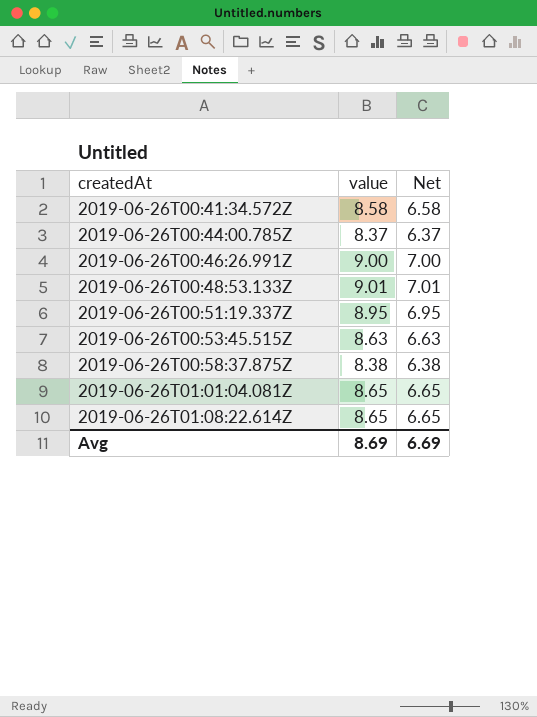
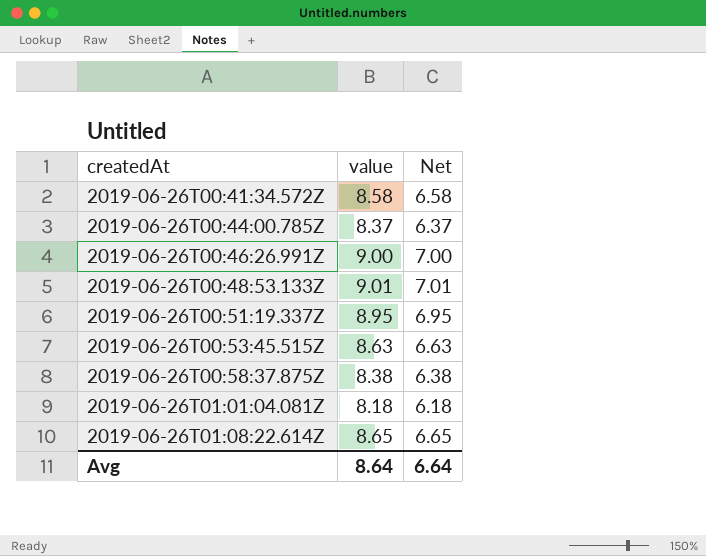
2019-06-26T01:01:04.081Z | value: 8.65 -> 8.18
2019-06-26T01:01:04.081Z | Net: 6.65 -> 6.18
Avg | value: 8.69 -> 8.64
Avg | Net: 6.69 -> 6.64

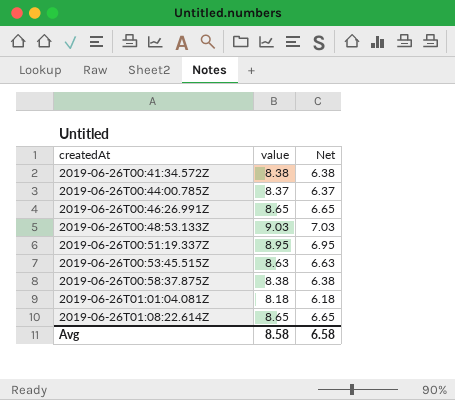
2019-06-26T00:41:34.572Z | value: 8.58 -> 8.38
2019-06-26T00:41:34.572Z | Net: 6.58 -> 6.38
2019-06-26T00:46:26.991Z | value: 9.00 -> 8.65
2019-06-26T00:46:26.991Z | Net: 7.00 -> 6.65
2019-06-26T00:48:53.133Z | value: 9.01 -> 9.03
2019-06-26T00:48:53.133Z | Net: 7.01 -> 7.03
Avg | value: 8.64 -> 8.58
Avg | Net: 6.64 -> 6.58

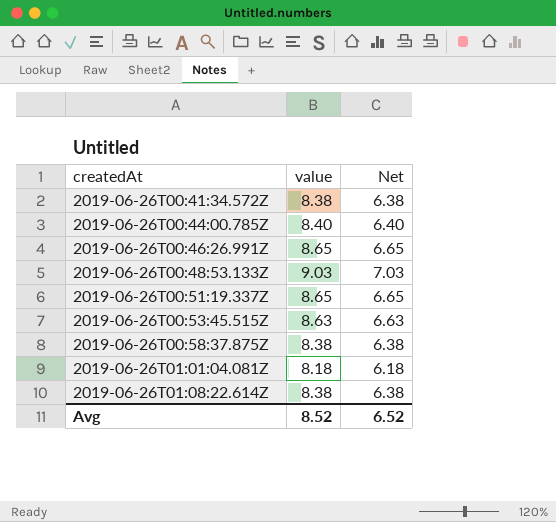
2019-06-26T00:44:00.785Z | value: 8.37 -> 8.40
2019-06-26T00:44:00.785Z | Net: 6.37 -> 6.40
2019-06-26T00:51:19.337Z | value: 8.95 -> 8.65
2019-06-26T00:51:19.337Z | Net: 6.95 -> 6.65
2019-06-26T01:08:22.614Z | value: 8.65 -> 8.38
2019-06-26T01:08:22.614Z | Net: 6.65 -> 6.38
Avg | value: 8.58 -> 8.52
Avg | Net: 6.58 -> 6.52

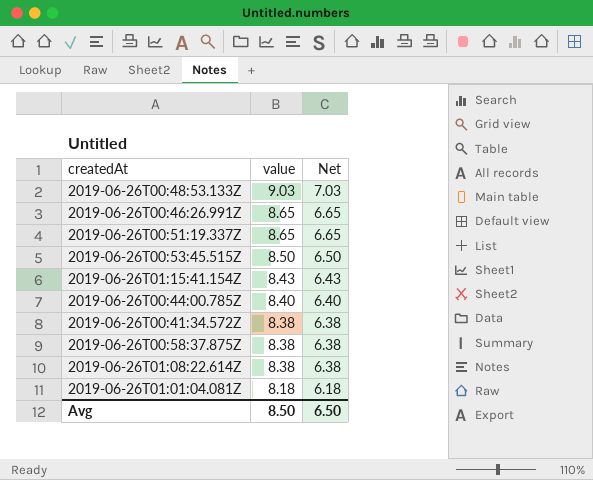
row order: createdAt ascending -> value descending
2019-06-26T00:53:45.515Z | value: 8.63 -> 8.50
2019-06-26T00:53:45.515Z | Net: 6.63 -> 6.50
row 2019-06-26T01:15:41.154Z: none -> 8.43 | 6.43
Avg | value: 8.52 -> 8.50
Avg | Net: 6.52 -> 6.50

